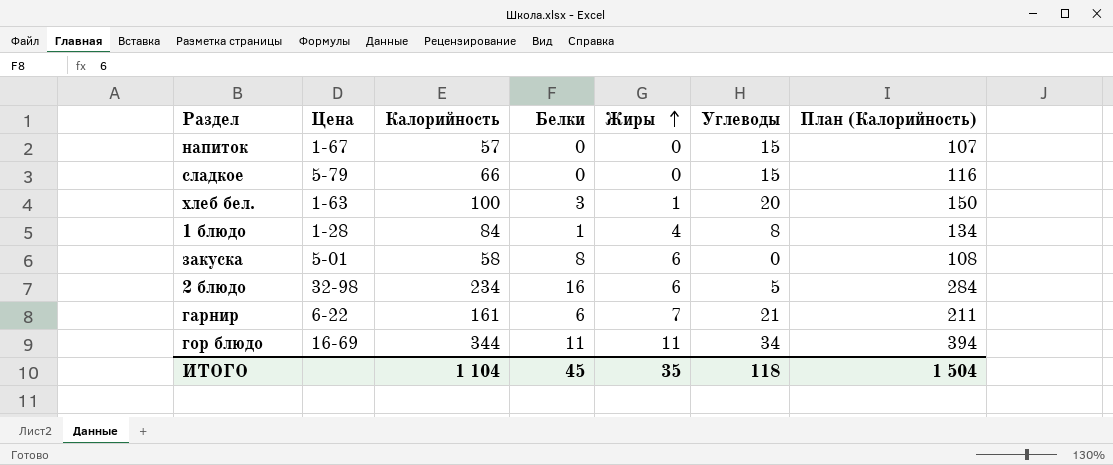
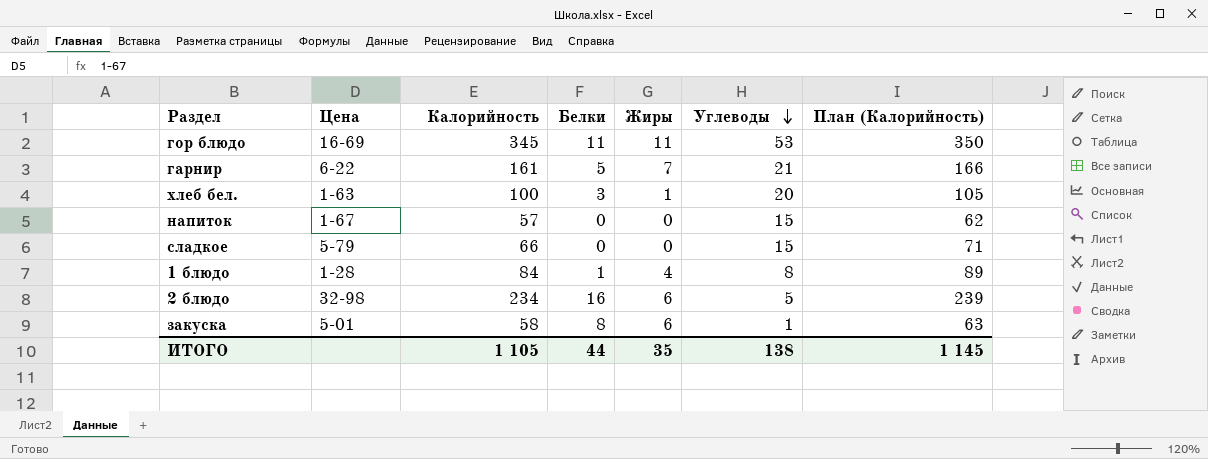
row order: Жиры ascending -> Углеводы descending
column План (Калорийность) | formula: [Калорийность] + 50 -> [Калорийность] + 5
гор блюдо | Калорийность: 344 -> 345
гор блюдо | Углеводы: 34 -> 53
гарнир | Белки: 6 -> 5
закуска | Углеводы: 0 -> 1
ИТОГО | Калорийность: 1 104 -> 1 105
ИТОГО | Белки: 45 -> 44
ИТОГО | Углеводы: 118 -> 138
ИТОГО | План (Калорийность): 1 504 -> 1 145

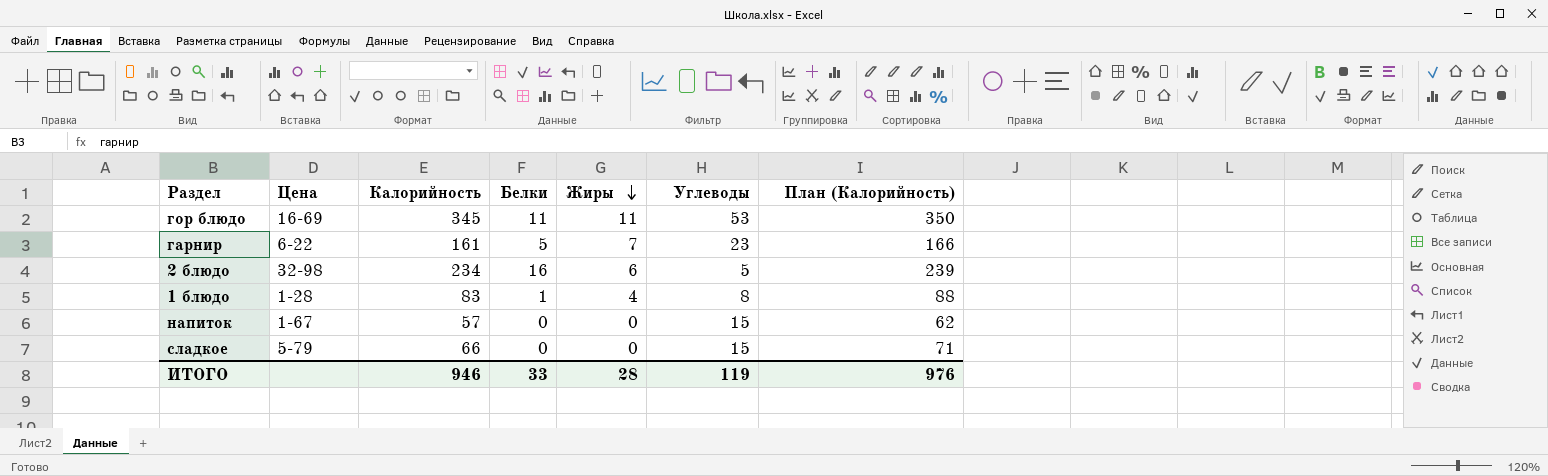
row order: Углеводы descending -> Жиры descending
row хлеб бел.: 1-63 | 100 | 3 | 1 | 20 | 105 -> none
row закуска: 5-01 | 58 | 8 | 6 | 1 | 63 -> none
гарнир | Углеводы: 21 -> 23
1 блюдо | Калорийность: 84 -> 83
1 блюдо | План (Калорийность): 89 -> 88
ИТОГО | Калорийность: 1 105 -> 946
ИТОГО | Белки: 44 -> 33
ИТОГО | Жиры: 35 -> 28
ИТОГО | Углеводы: 138 -> 119
ИТОГО | План (Калорийность): 1 145 -> 976

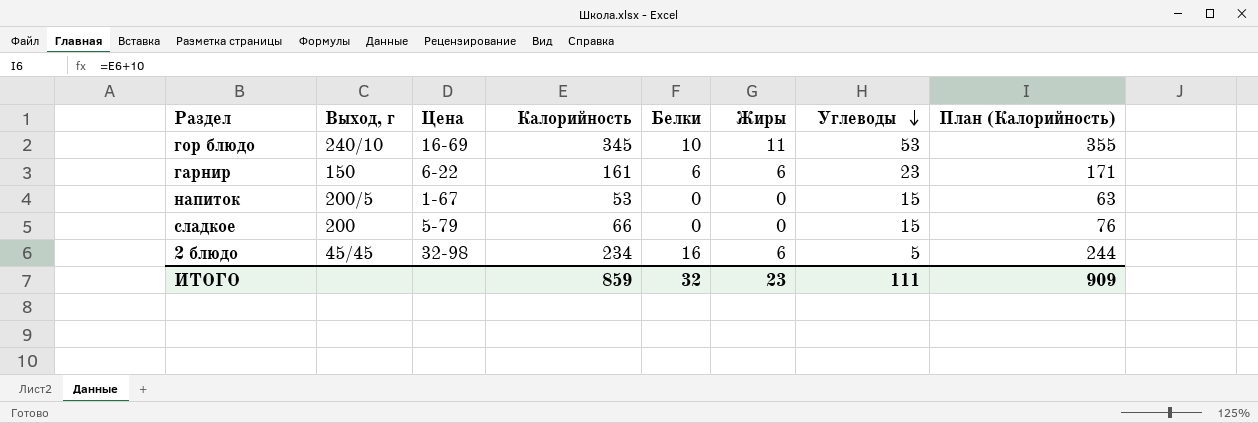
row order: Жиры descending -> Углеводы descending
column Выход, г | position: none -> 2
column План (Калорийность) | formula: [Калорийность] + 5 -> [Калорийность] + 10
row 1 блюдо: 1-28 | 83 | 1 | 4 | 8 | 88 -> none
гор блюдо | Белки: 11 -> 10
гарнир | Белки: 5 -> 6
гарнир | Жиры: 7 -> 6
напиток | Калорийность: 57 -> 53
ИТОГО | Калорийность: 946 -> 859
ИТОГО | Белки: 33 -> 32
ИТОГО | Жиры: 28 -> 23
ИТОГО | Углеводы: 119 -> 111
ИТОГО | План (Калорийность): 976 -> 909

